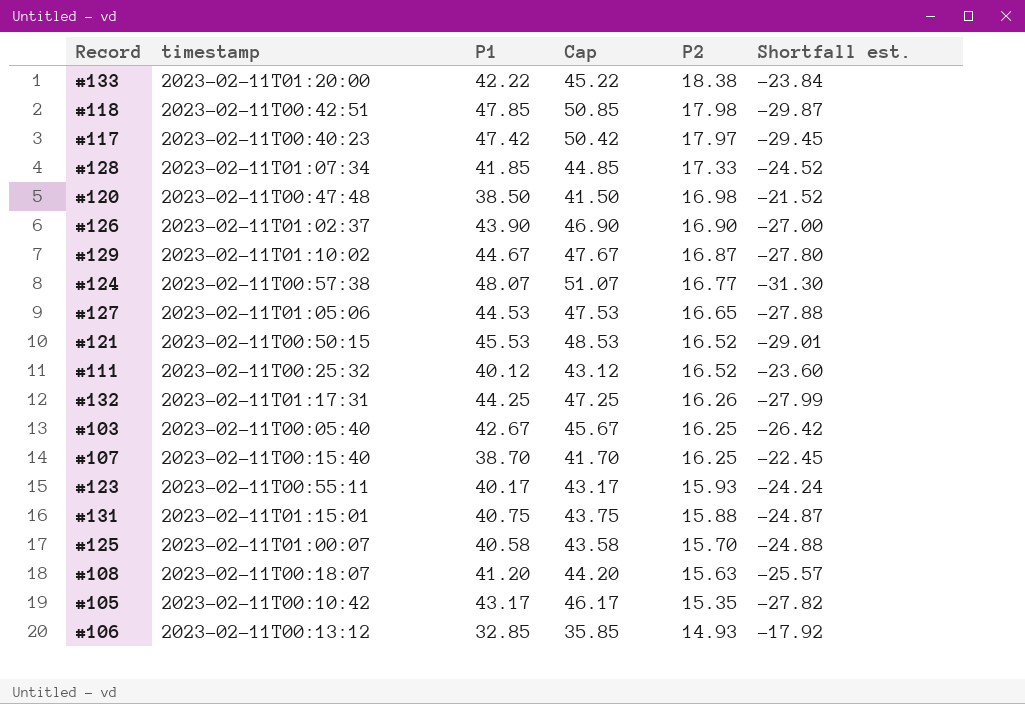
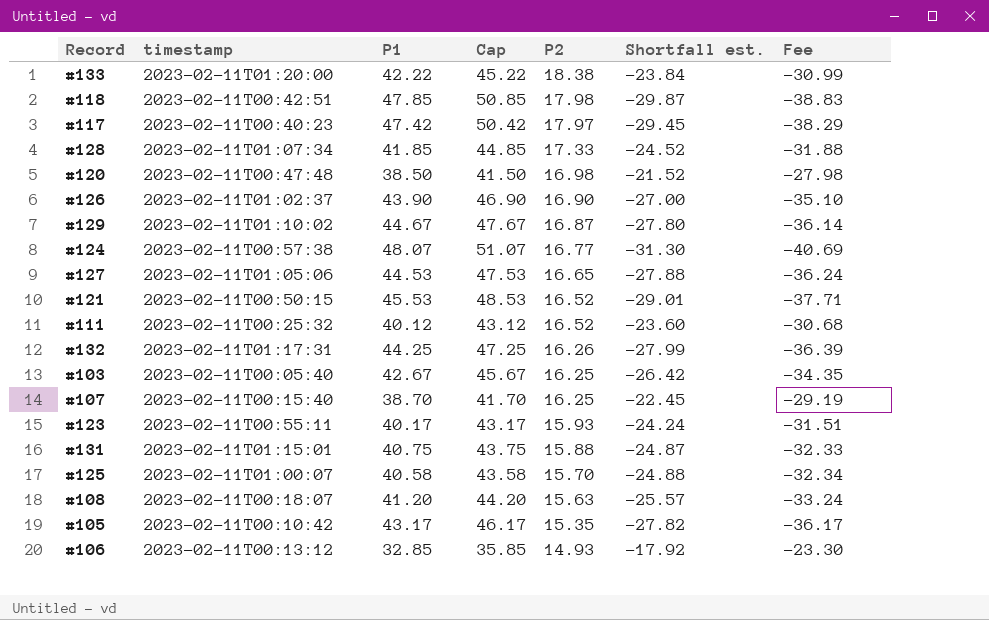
column Fee | formula: none -> [Shortfall est.] * 1.3

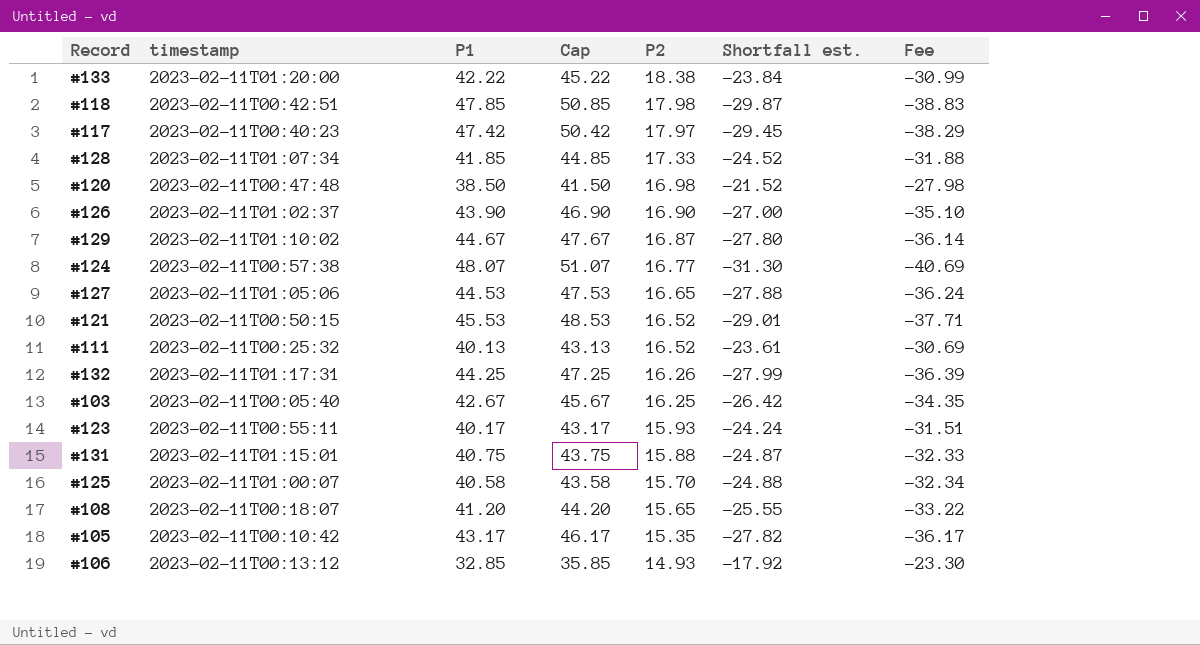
row #107: 2023-02-11T00:15:40 | 38.70 | 41.70 | 16.25 | -22.45 | -29.19 -> none
#111 | P1: 40.12 -> 40.13
#111 | Cap: 43.12 -> 43.13
#111 | Shortfall est.: -23.60 -> -23.61
#111 | Fee: -30.68 -> -30.69
#108 | P2: 15.63 -> 15.65
#108 | Shortfall est.: -25.57 -> -25.55
#108 | Fee: -33.24 -> -33.22

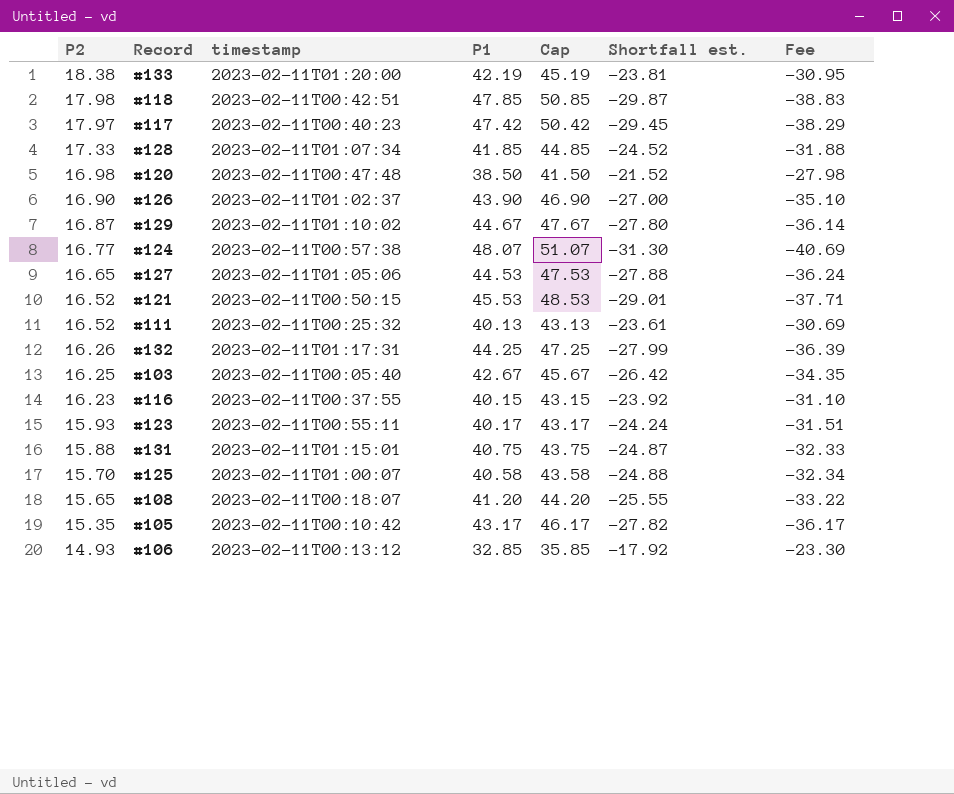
column P2 | position: 5 -> 1
#133 | P1: 42.22 -> 42.19
#133 | Cap: 45.22 -> 45.19
#133 | Shortfall est.: -23.84 -> -23.81
#133 | Fee: -30.99 -> -30.95
row #116: none -> 16.23 | 2023-02-11T00:37:55 | 40.15 | 43.15 | -23.92 | -31.10

